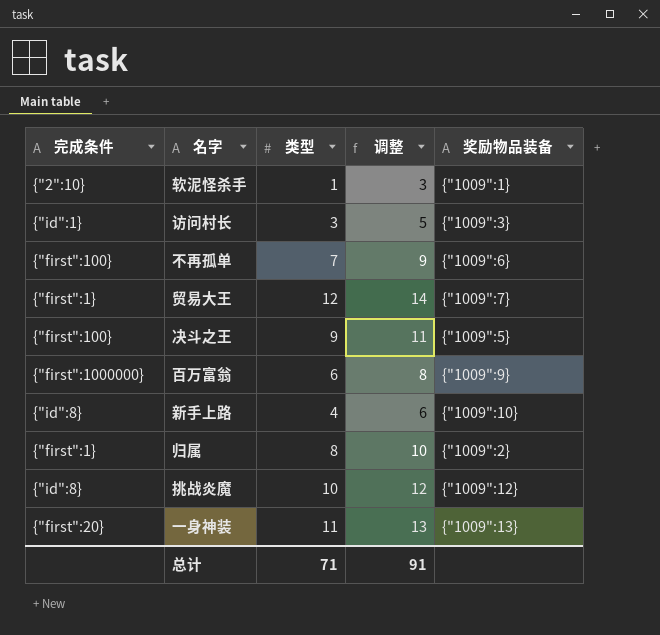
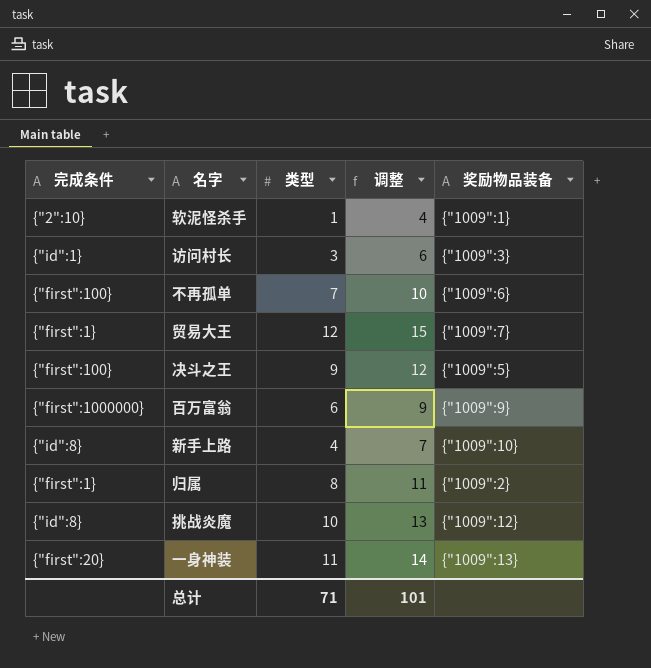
column 调整 | formula: [类型] + 2 -> [类型] + 3
总计 | 调整: 91 -> 101

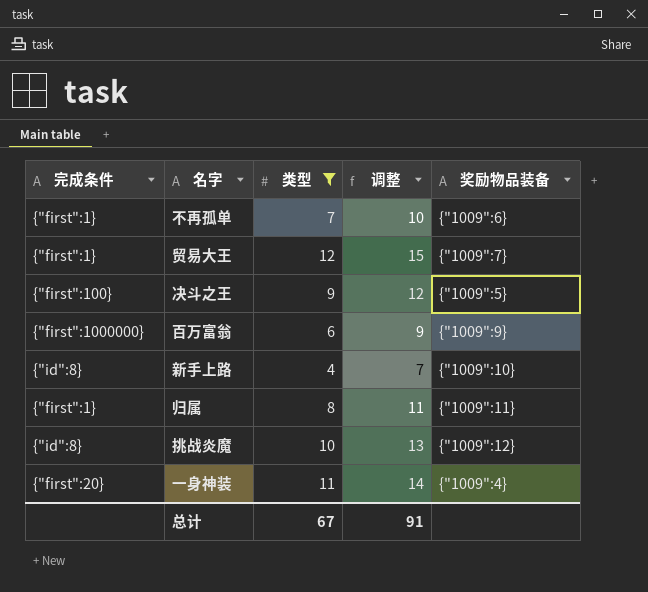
filter: none -> 类型 >= 4
不再孤单 | 完成条件: {"first":100} -> {"first":1}
归属 | 奖励物品装备: {"1009":2} -> {"1009":11}
一身神装 | 奖励物品装备: {"1009":13} -> {"1009":4}
总计 | 类型: 71 -> 67
总计 | 调整: 101 -> 91

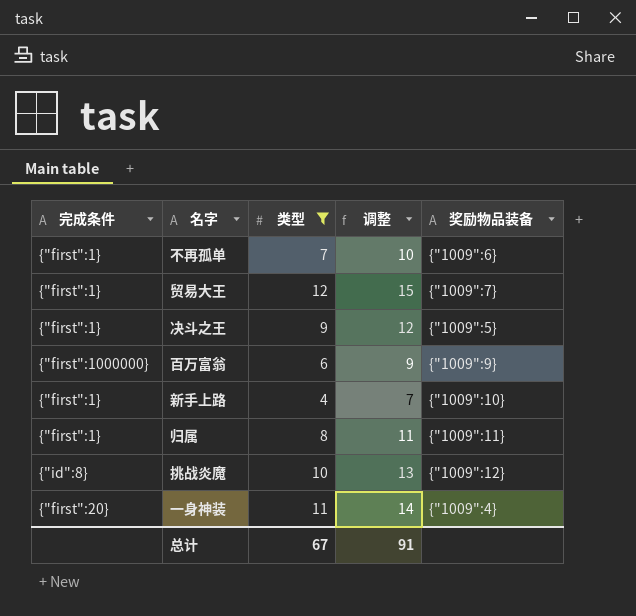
决斗之王 | 完成条件: {"first":100} -> {"first":1}
新手上路 | 完成条件: {"id":8} -> {"first":1}

